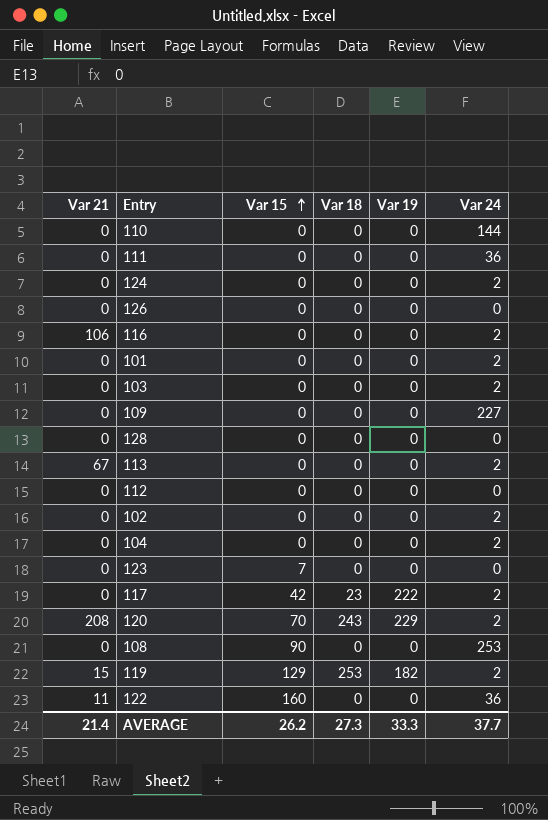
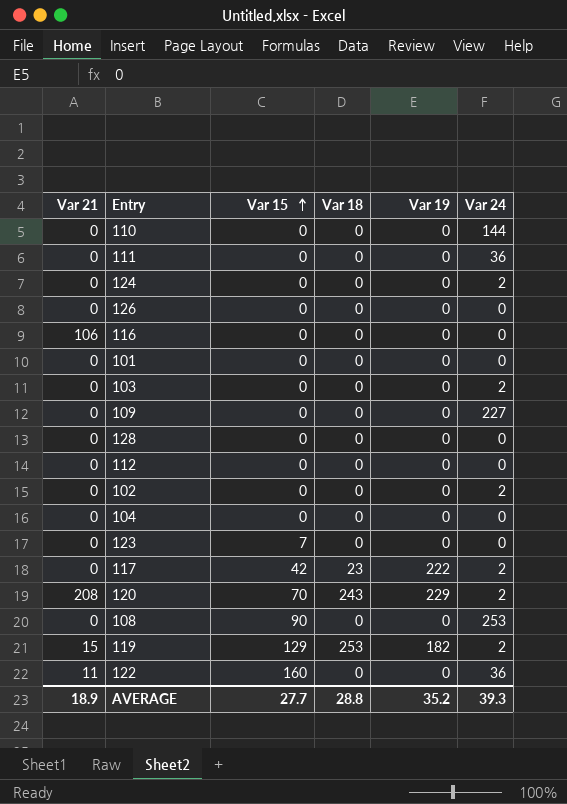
row 113: 67 | 0 | 0 | 0 | 2 -> none
116 | Var 24: 2 -> 0
101 | Var 24: 2 -> 0
104 | Var 24: 2 -> 0
AVERAGE | Var 21: 21.4 -> 18.9
AVERAGE | Var 15: 26.2 -> 27.7
AVERAGE | Var 18: 27.3 -> 28.8
AVERAGE | Var 19: 33.3 -> 35.2
AVERAGE | Var 24: 37.7 -> 39.3

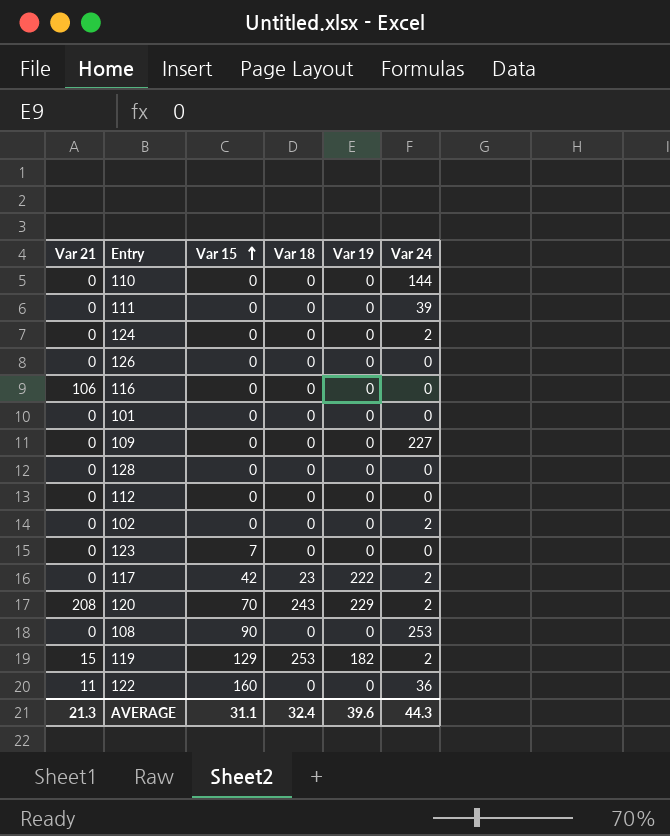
row 103: 0 | 0 | 0 | 0 | 2 -> none
row 104: 0 | 0 | 0 | 0 | 0 -> none
111 | Var 24: 36 -> 39
AVERAGE | Var 21: 18.9 -> 21.3
AVERAGE | Var 15: 27.7 -> 31.1
AVERAGE | Var 18: 28.8 -> 32.4
AVERAGE | Var 19: 35.2 -> 39.6
AVERAGE | Var 24: 39.3 -> 44.3

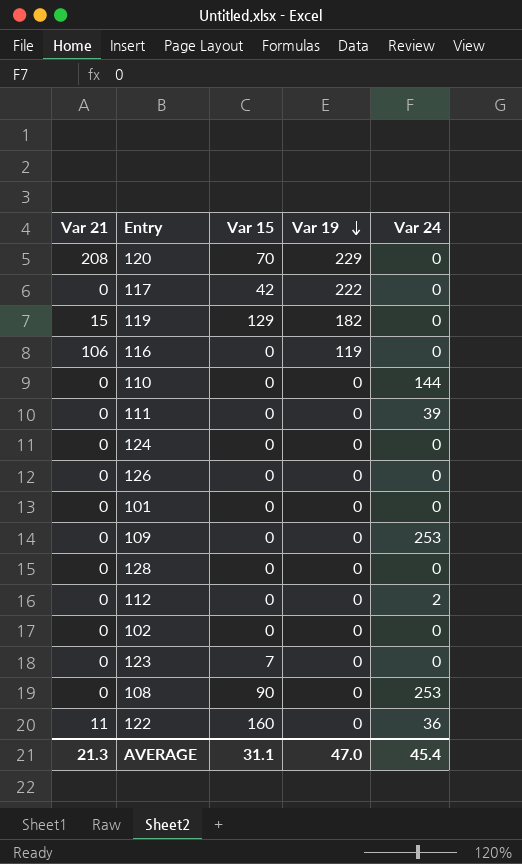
row order: Var 15 ascending -> Var 19 descending
column Var 18 | position: 4 -> none
120 | Var 24: 2 -> 0
117 | Var 24: 2 -> 0
119 | Var 24: 2 -> 0
116 | Var 19: 0 -> 119
124 | Var 24: 2 -> 0
109 | Var 24: 227 -> 253
112 | Var 24: 0 -> 2
102 | Var 24: 2 -> 0
AVERAGE | Var 19: 39.6 -> 47.0
AVERAGE | Var 24: 44.3 -> 45.4

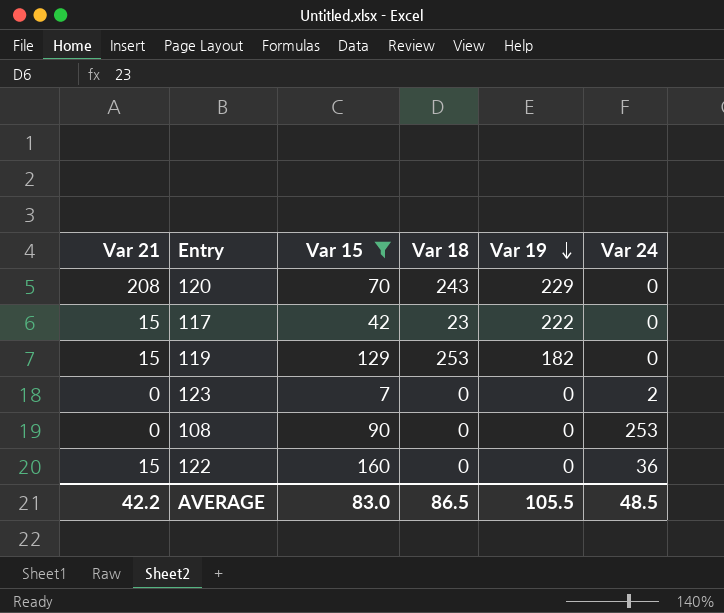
filter: none -> Var 15 != 0
column Var 18 | position: none -> 4
117 | Var 21: 0 -> 15
123 | Var 24: 0 -> 2
122 | Var 21: 11 -> 15
AVERAGE | Var 21: 21.3 -> 42.2
AVERAGE | Var 15: 31.1 -> 83.0
AVERAGE | Var 19: 47.0 -> 105.5
AVERAGE | Var 24: 45.4 -> 48.5

